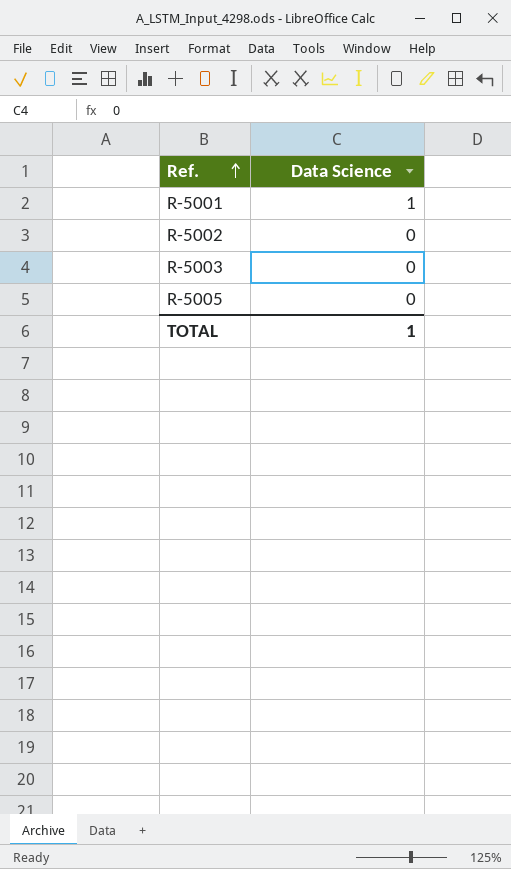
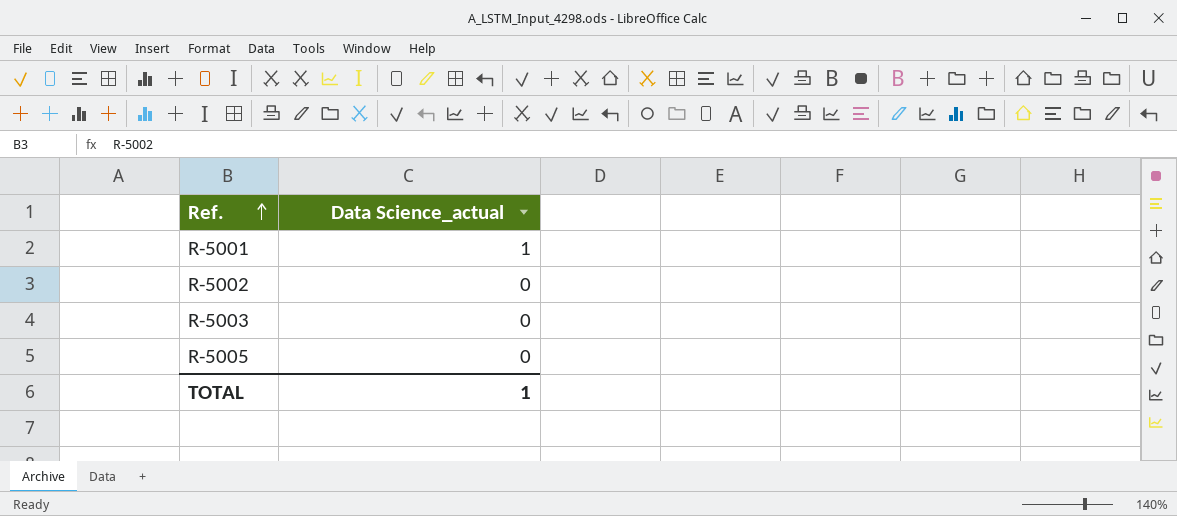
column name: Data Science -> Data Science_actual

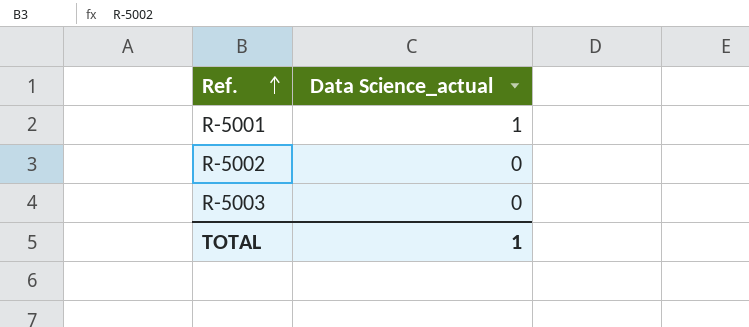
row R-5005: 0 -> none

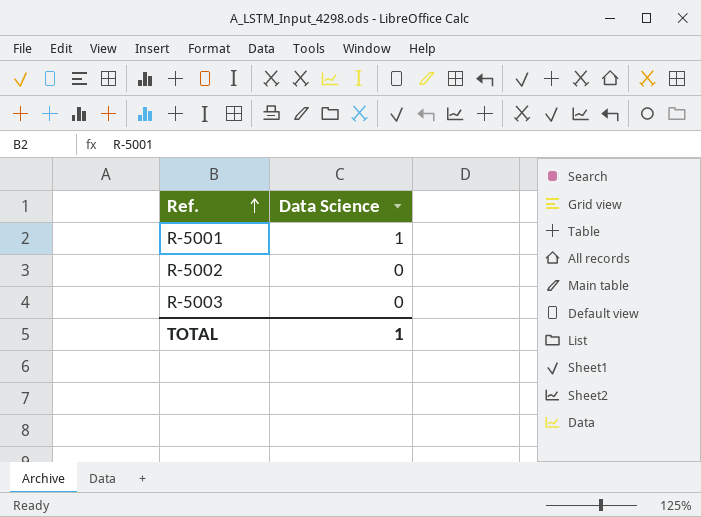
column name: Data Science_actual -> Data Science

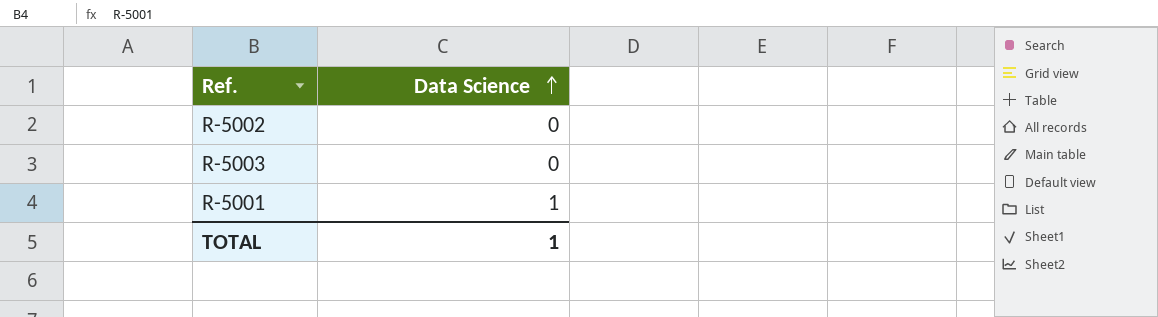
row order: Ref. ascending -> Data Science ascending

